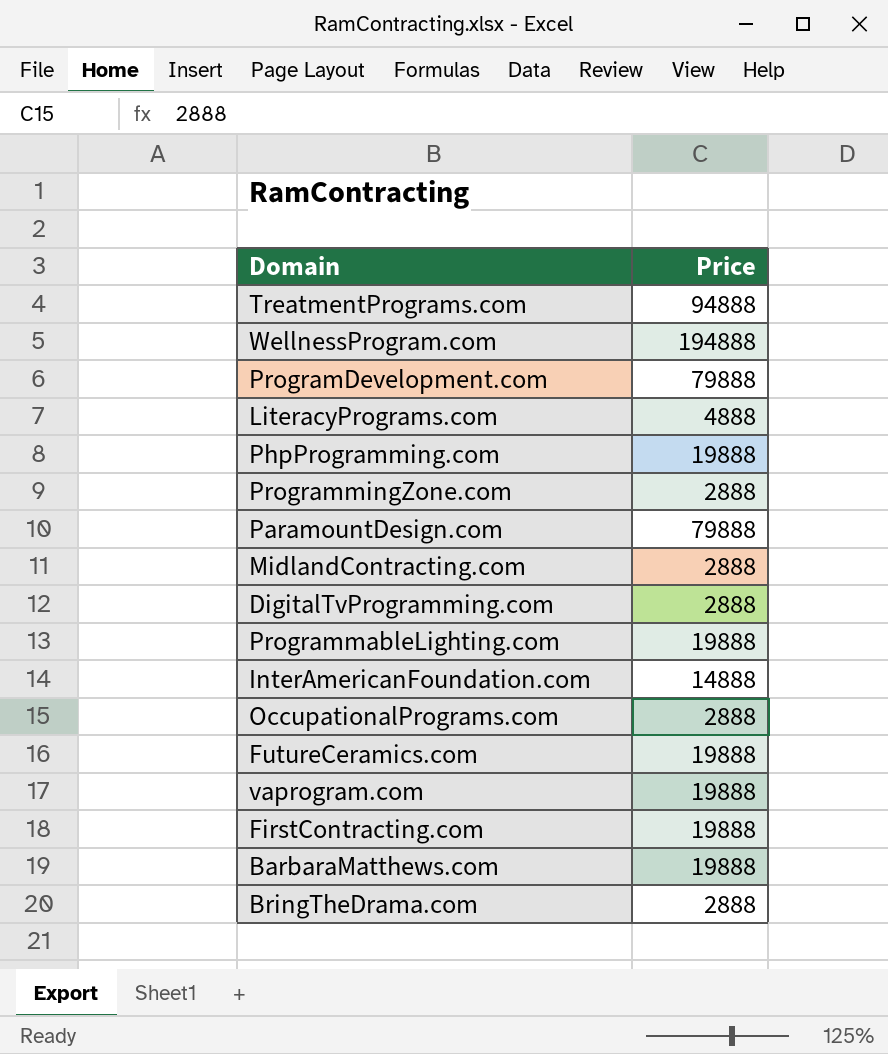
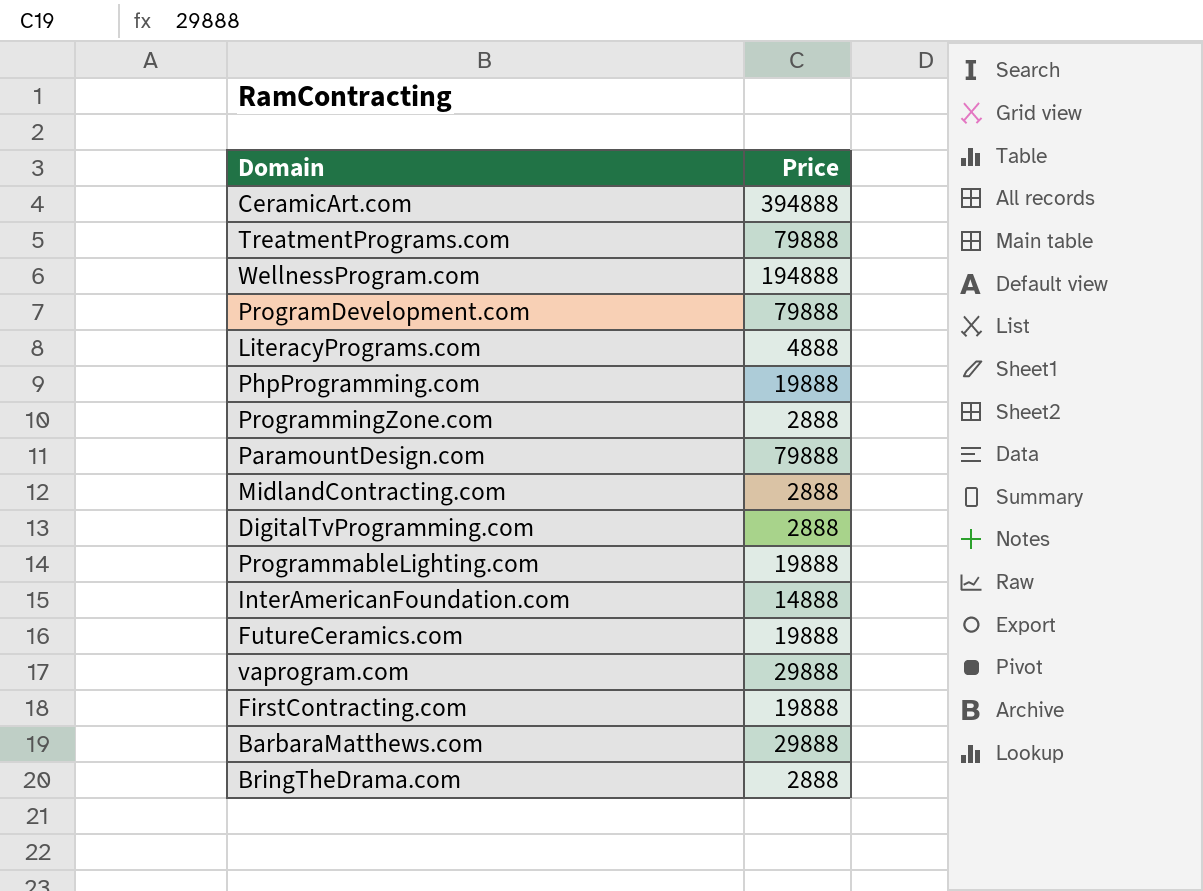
row OccupationalPrograms.com: 2888 -> none
row CeramicArt.com: none -> 394888
TreatmentPrograms.com | Price: 94888 -> 79888
vaprogram.com | Price: 19888 -> 29888
BarbaraMatthews.com | Price: 19888 -> 29888

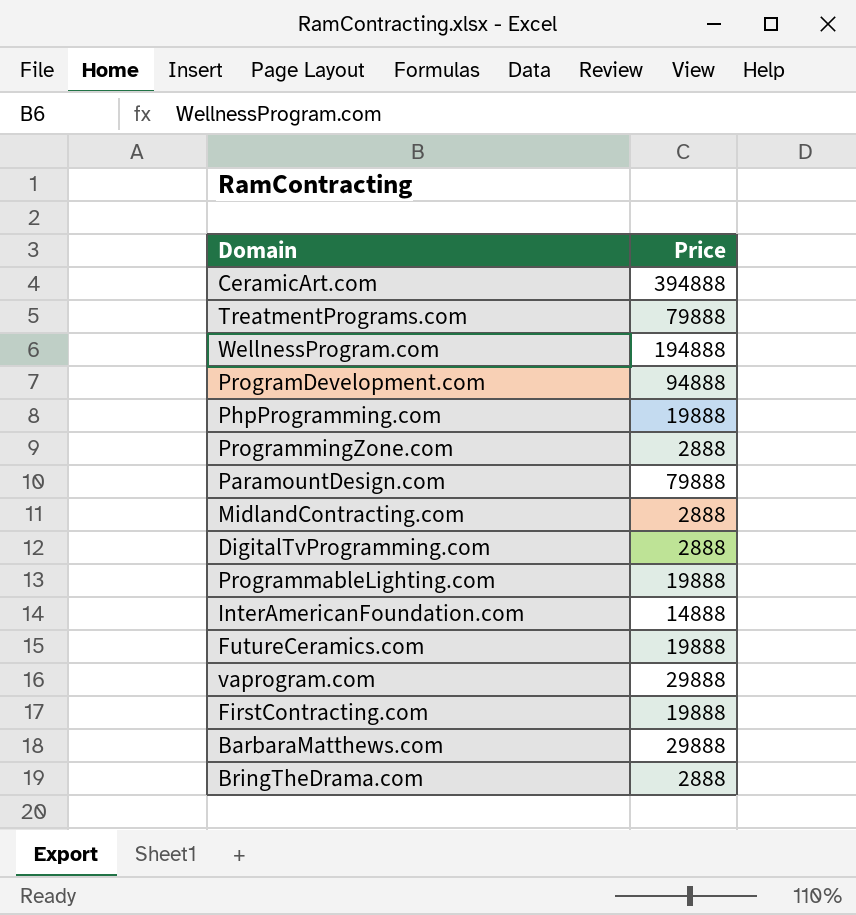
row LiteracyPrograms.com: 4888 -> none
ProgramDevelopment.com | Price: 79888 -> 94888

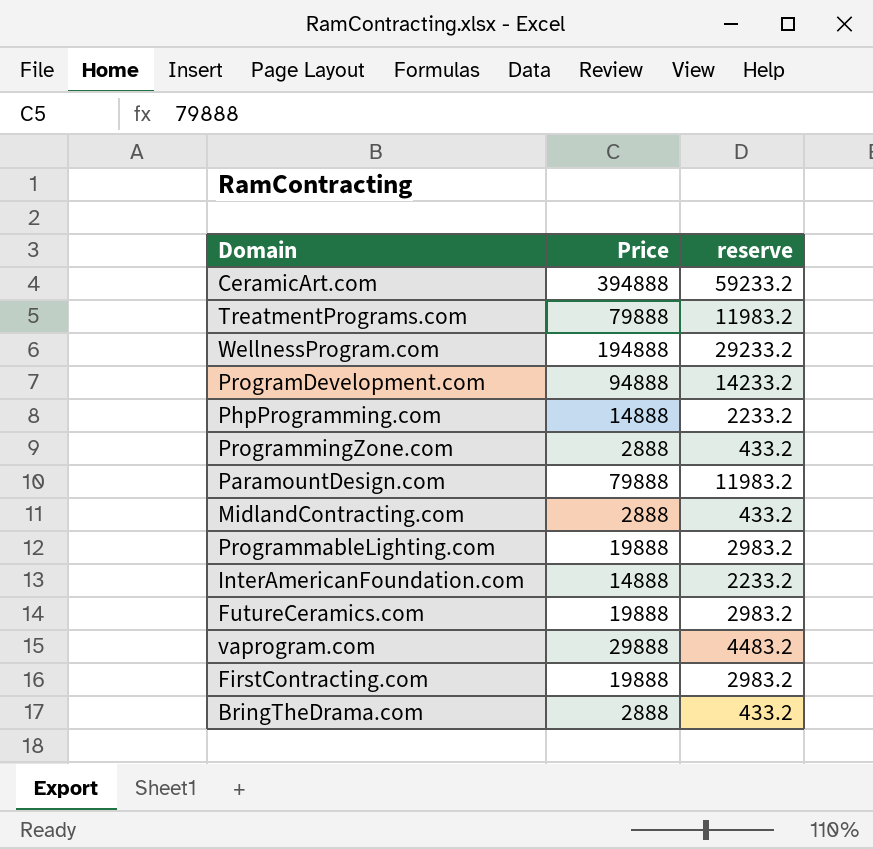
column reserve | formula: none -> [Price] * 0.15
row DigitalTvProgramming.com: 2888 -> none
row BarbaraMatthews.com: 29888 -> none
PhpProgramming.com | Price: 19888 -> 14888

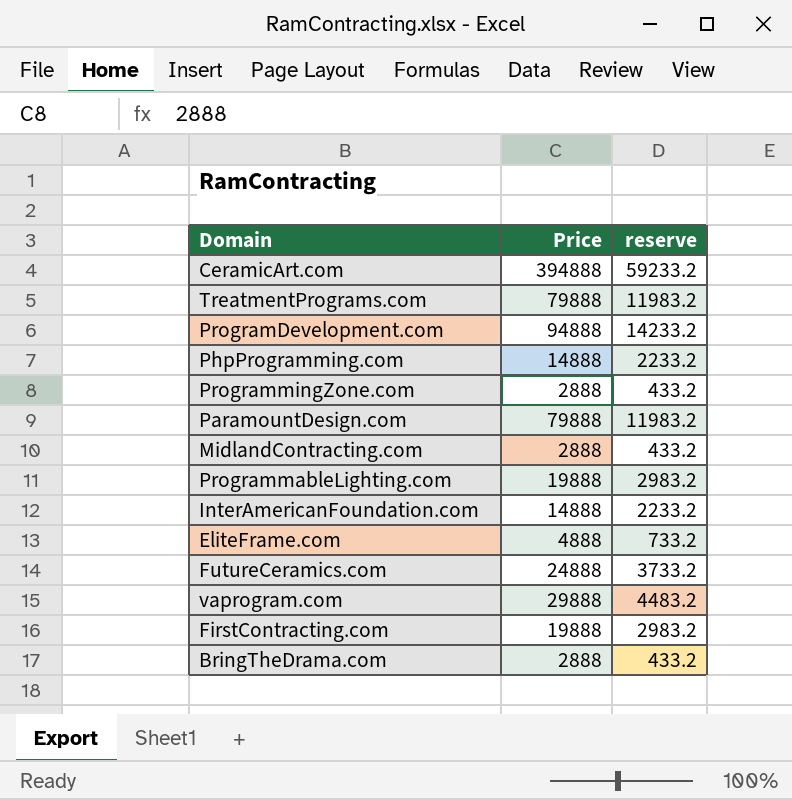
row WellnessProgram.com: 194888 | 29233.2 -> none
row EliteFrame.com: none -> 4888 | 733.2
FutureCeramics.com | Price: 19888 -> 24888
FutureCeramics.com | reserve: 2983.2 -> 3733.2

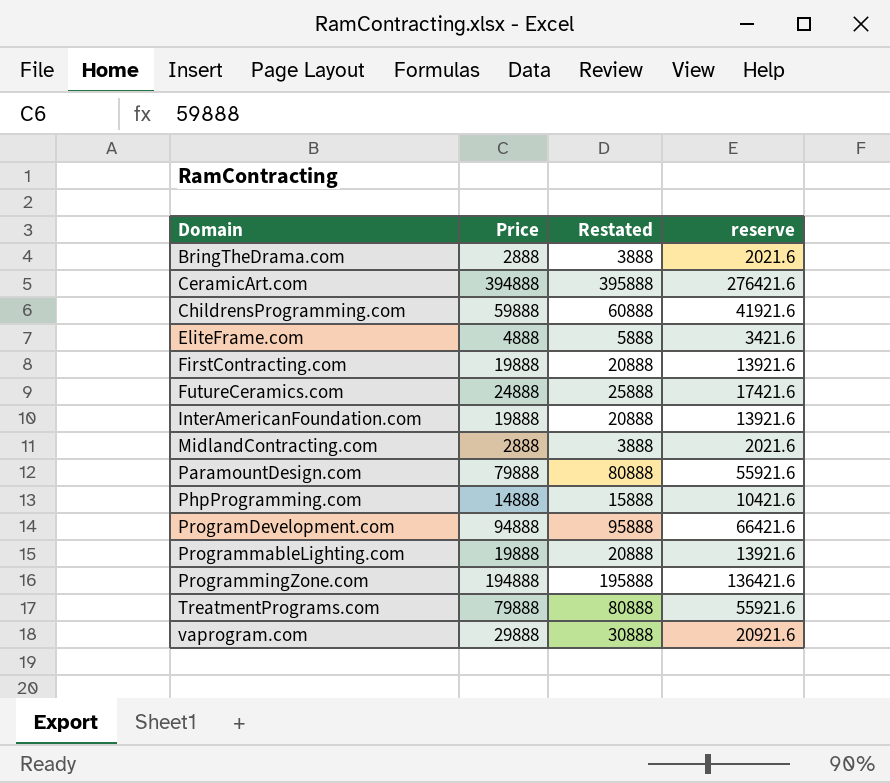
row order: none -> Domain ascending
column Restated | formula: none -> [Price] + 1000
column reserve | formula: [Price] * 0.15 -> [Price] * 0.7
row ChildrensProgramming.com: none -> 59888 | 60888 | 41921.6
InterAmericanFoundation.com | Price: 14888 -> 19888
ProgrammingZone.com | Price: 2888 -> 194888

